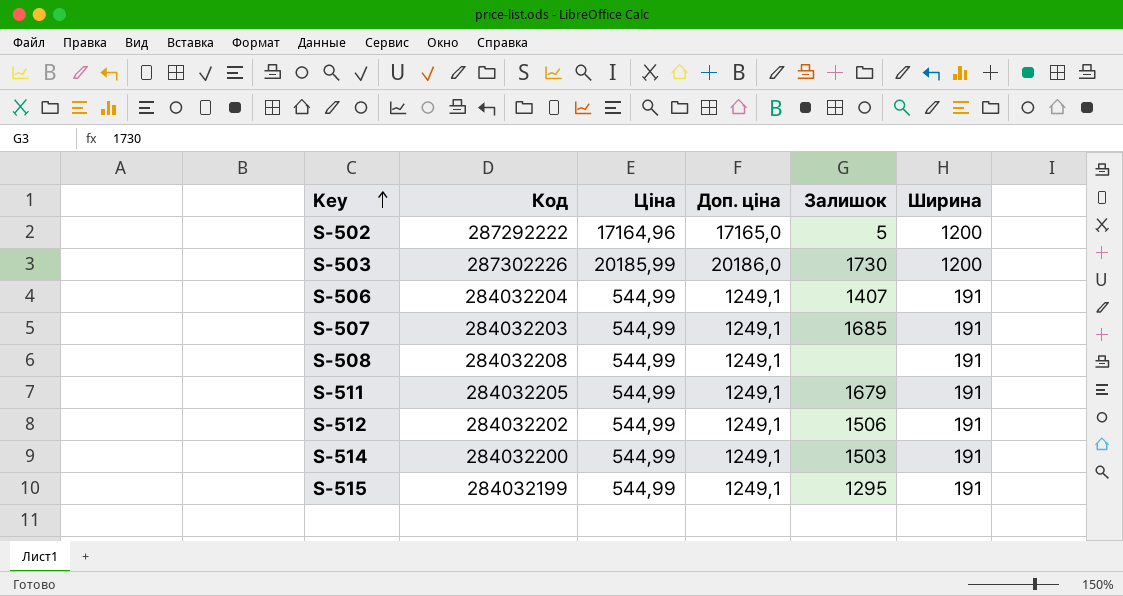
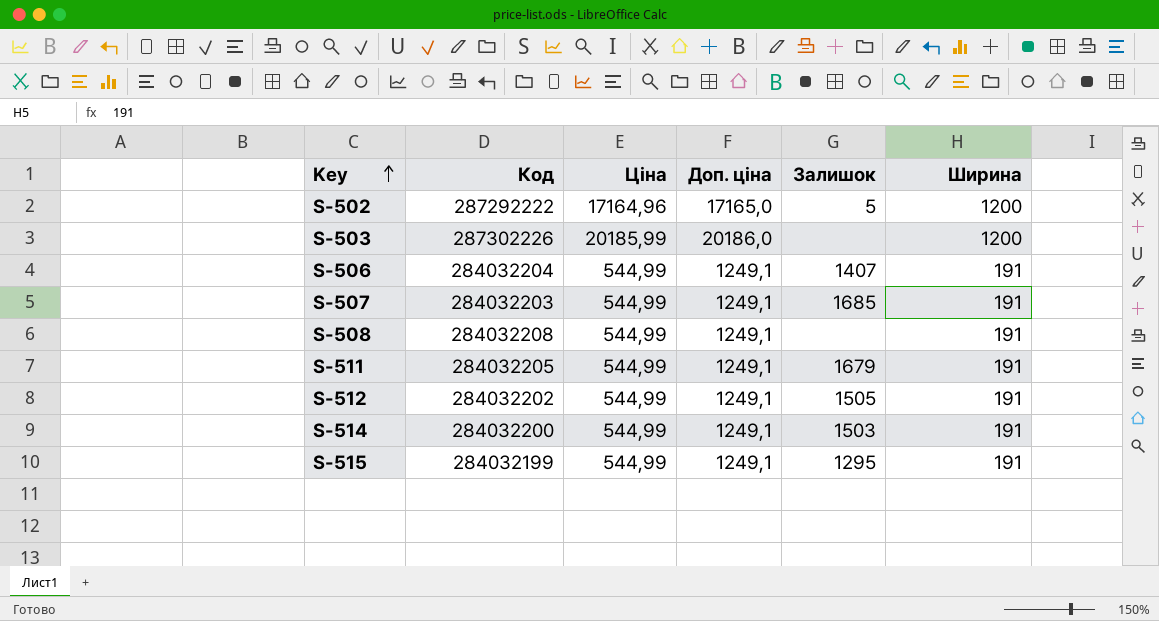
S-503 | Залишок: 1730 -> none
S-512 | Залишок: 1506 -> 1505

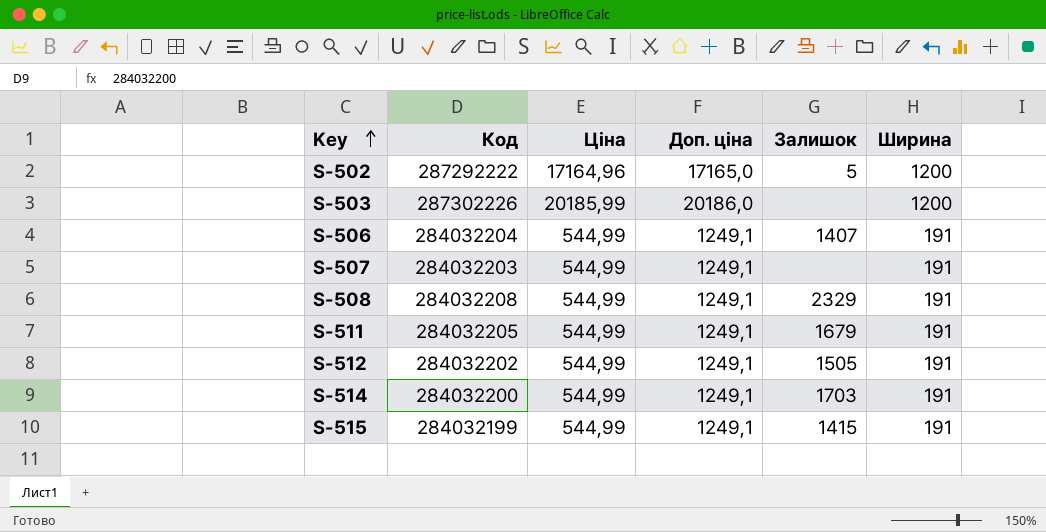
S-507 | Залишок: 1685 -> none
S-508 | Залишок: none -> 2329
S-514 | Залишок: 1503 -> 1703
S-515 | Залишок: 1295 -> 1415

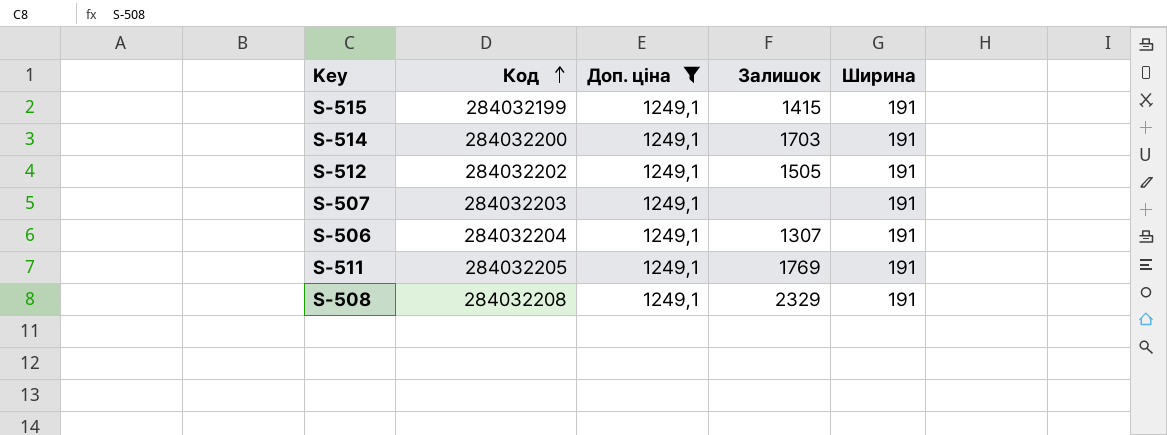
filter: none -> Доп. ціна = 1249,1
row order: Key ascending -> Код ascending
column Ціна | position: 3 -> none
S-506 | Залишок: 1407 -> 1307
S-511 | Залишок: 1679 -> 1769

